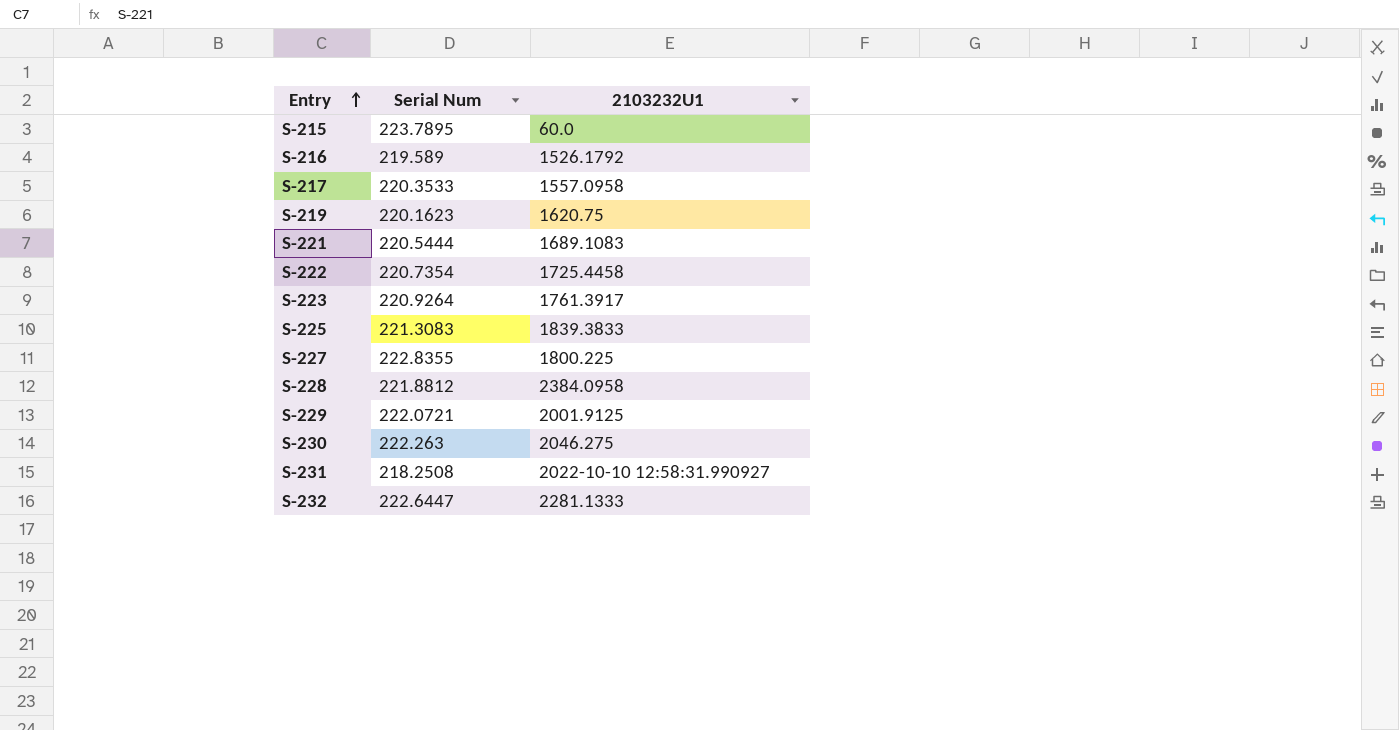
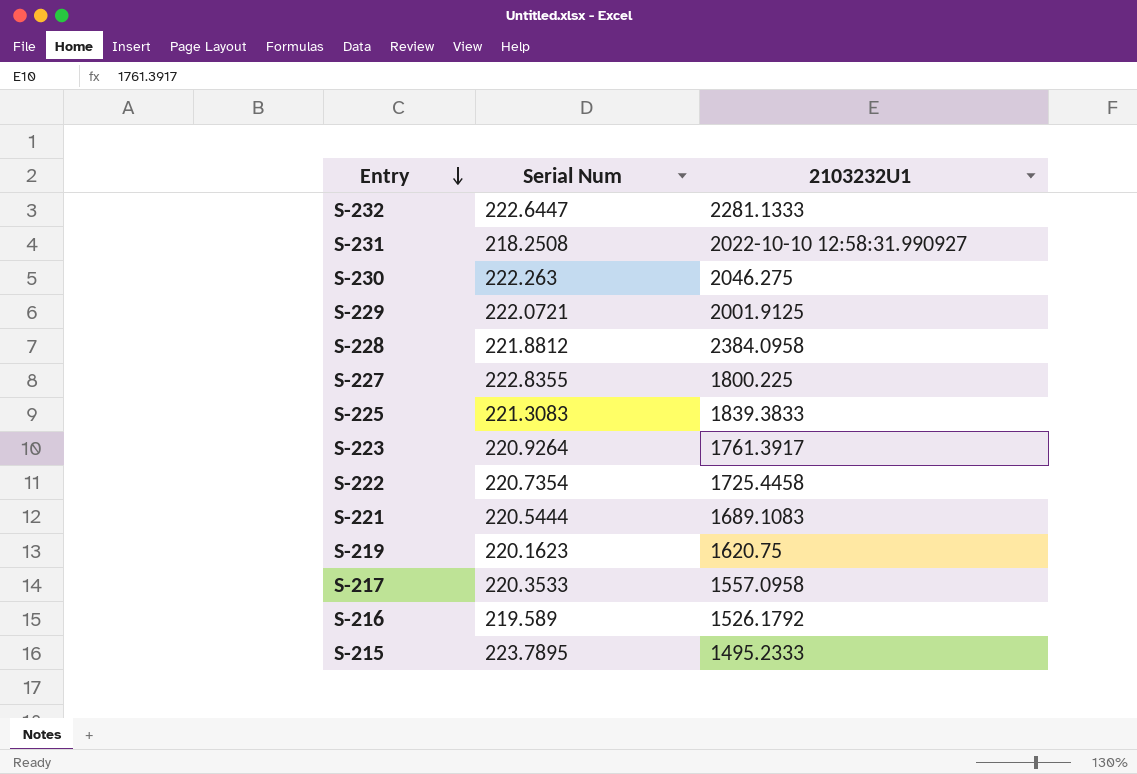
row order: Entry ascending -> Entry descending
S-215 | 2103232U1: 60.0 -> 1495.2333

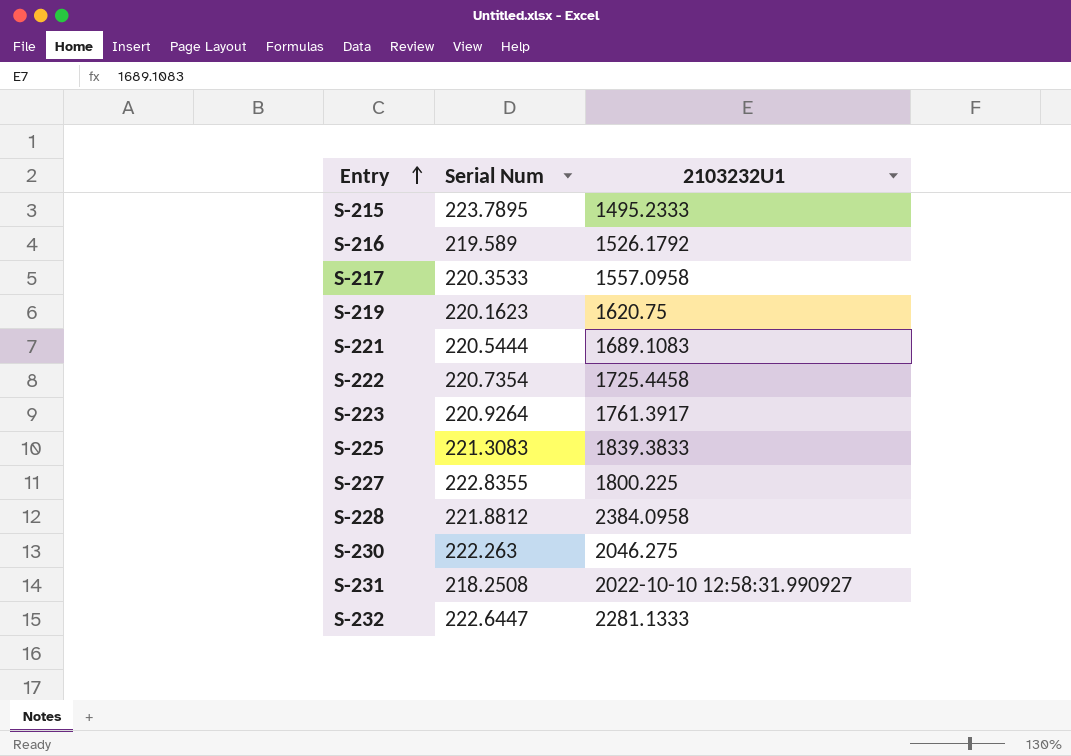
row order: Entry descending -> Entry ascending
row S-229: 222.0721 | 2001.9125 -> none

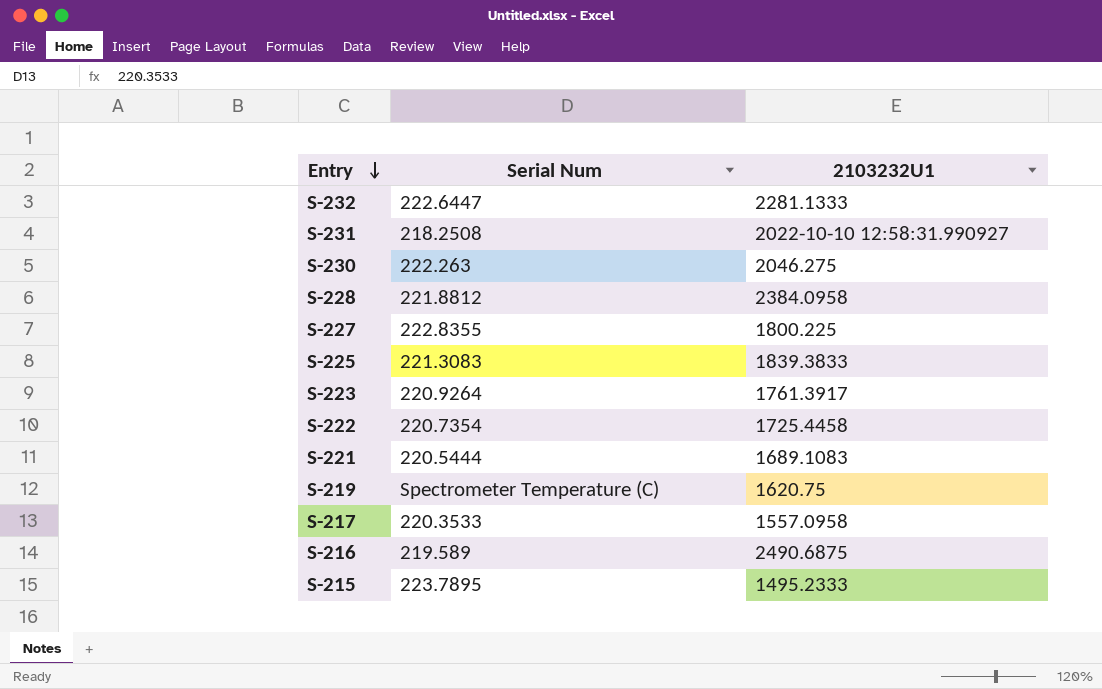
row order: Entry ascending -> Entry descending
S-219 | Serial Num: 220.1623 -> Spectrometer Temperature (C)
S-216 | 2103232U1: 1526.1792 -> 2490.6875

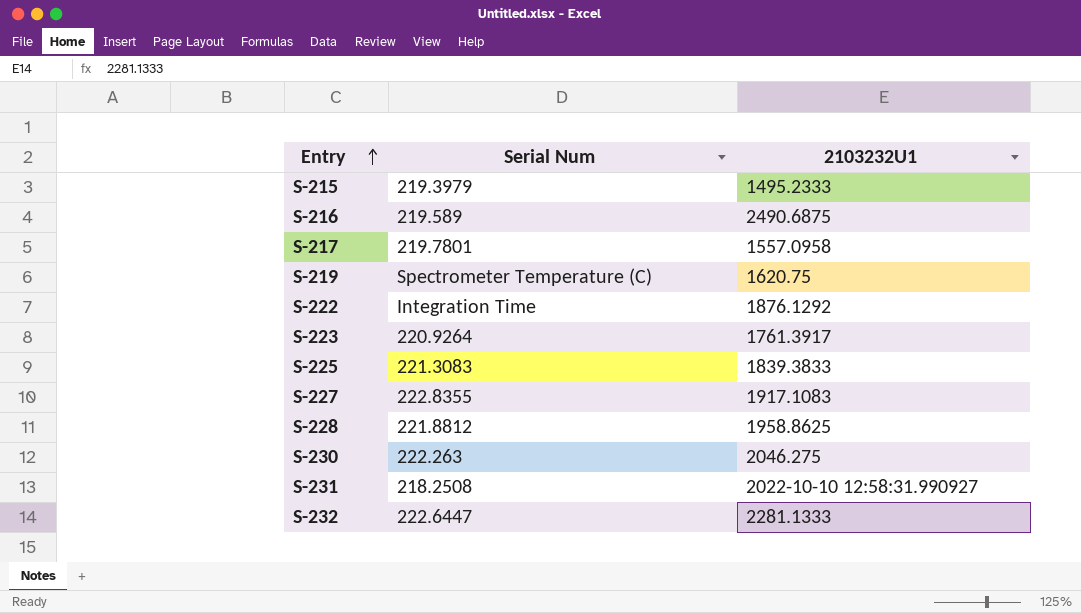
row order: Entry descending -> Entry ascending
row S-221: 220.5444 | 1689.1083 -> none
S-215 | Serial Num: 223.7895 -> 219.3979
S-217 | Serial Num: 220.3533 -> 219.7801
S-222 | Serial Num: 220.7354 -> Integration Time
S-222 | 2103232U1: 1725.4458 -> 1876.1292
S-227 | 2103232U1: 1800.225 -> 1917.1083
S-228 | 2103232U1: 2384.0958 -> 1958.8625

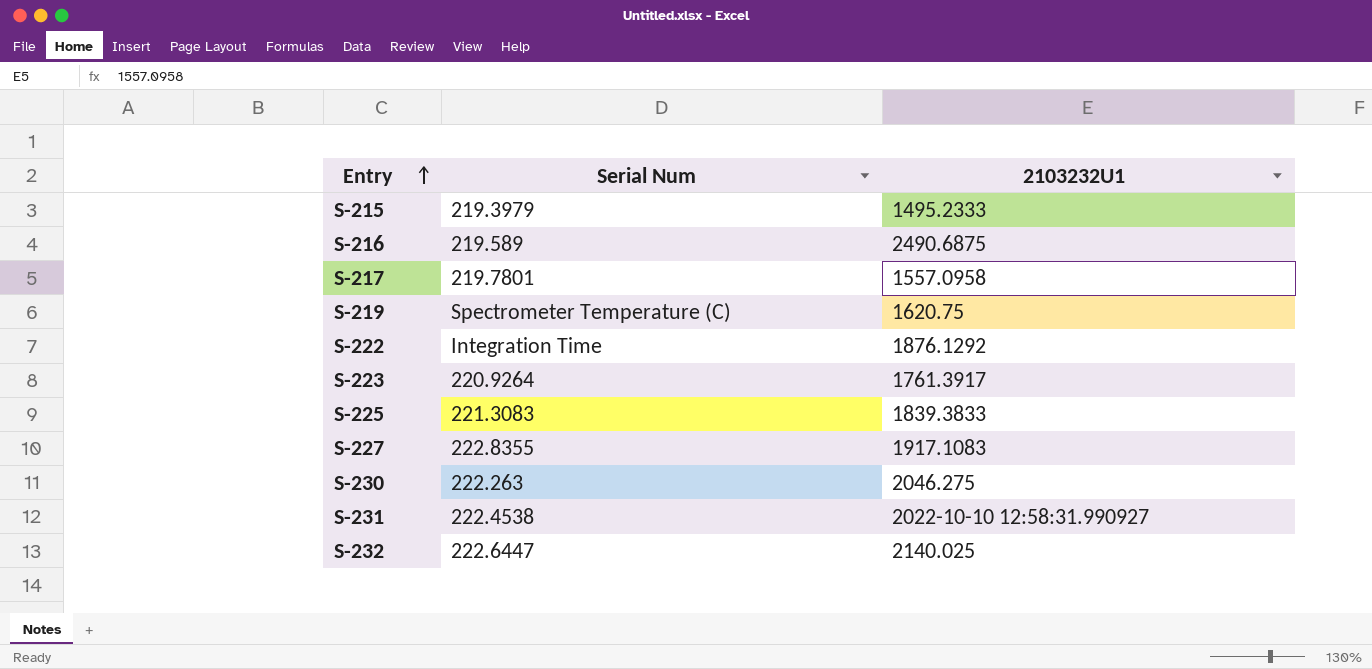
row S-228: 221.8812 | 1958.8625 -> none
S-231 | Serial Num: 218.2508 -> 222.4538
S-232 | 2103232U1: 2281.1333 -> 2140.025

